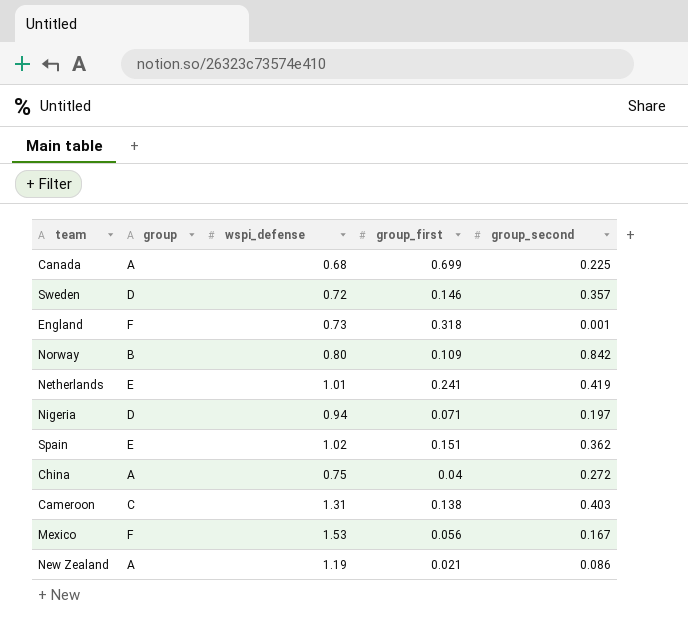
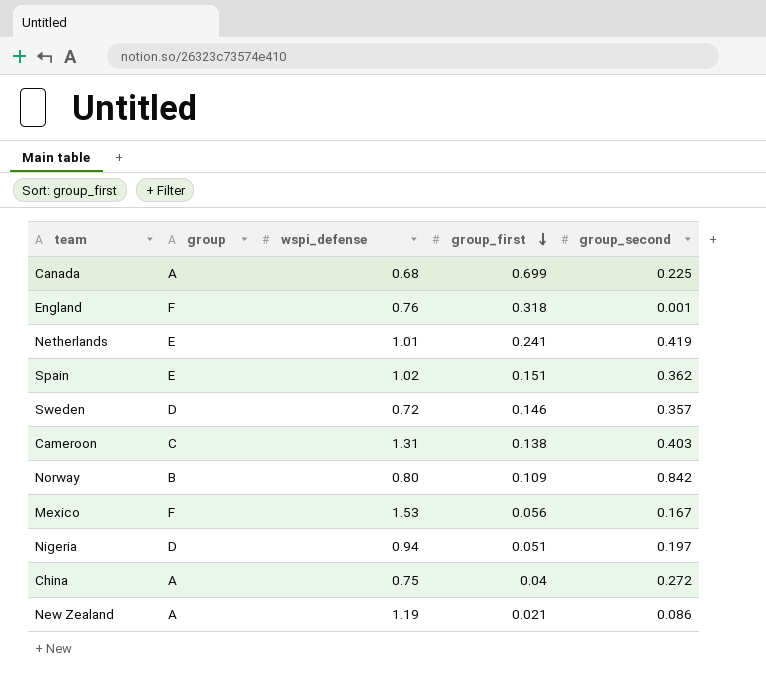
row order: none -> group_first descending
England | wspi_defense: 0.73 -> 0.76
Nigeria | group_first: 0.071 -> 0.051

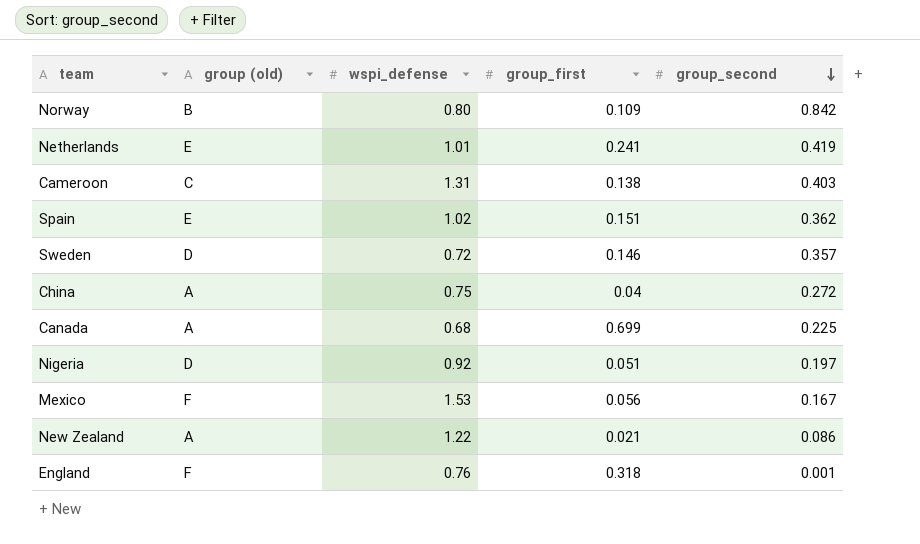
row order: group_first descending -> group_second descending
column name: group -> group (old)
Nigeria | wspi_defense: 0.94 -> 0.92
New Zealand | wspi_defense: 1.19 -> 1.22

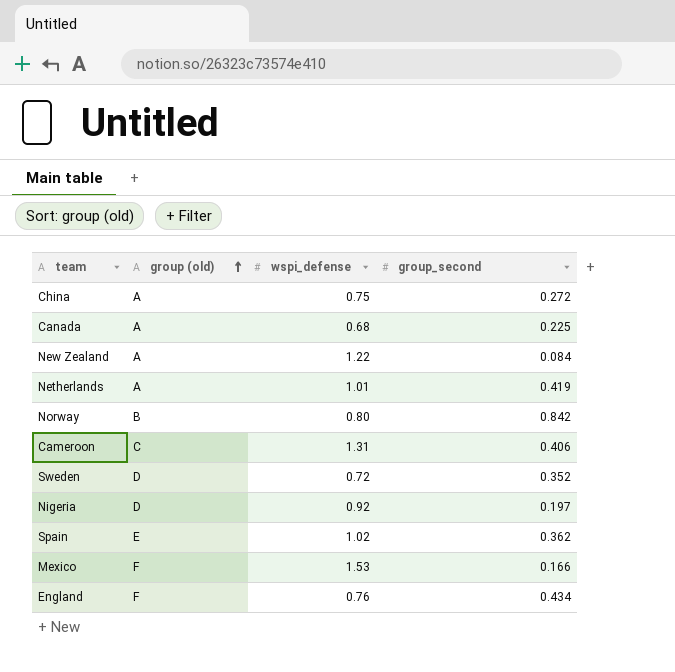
row order: group_second descending -> group (old) ascending
column group_first | position: 4 -> none
New Zealand | group_second: 0.086 -> 0.084
Netherlands | group (old): E -> A
Cameroon | group_second: 0.403 -> 0.406
Sweden | group_second: 0.357 -> 0.352
Mexico | group_second: 0.167 -> 0.166
England | group_second: 0.001 -> 0.434

